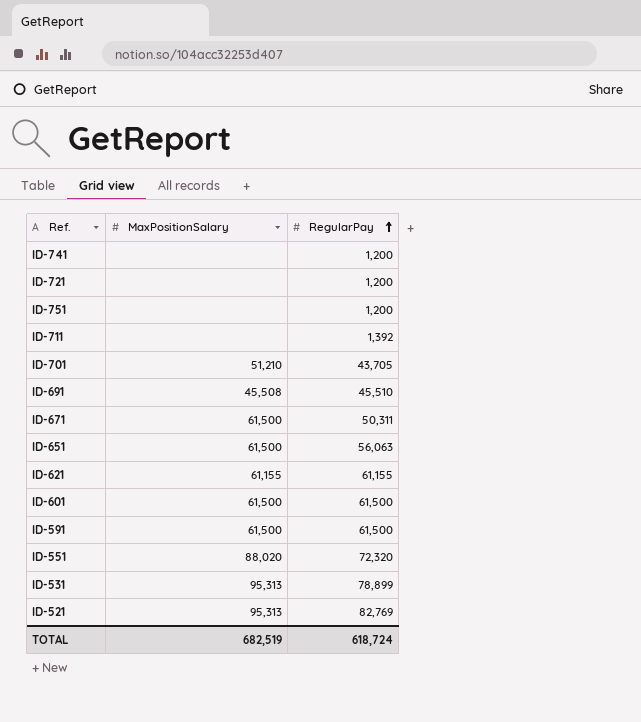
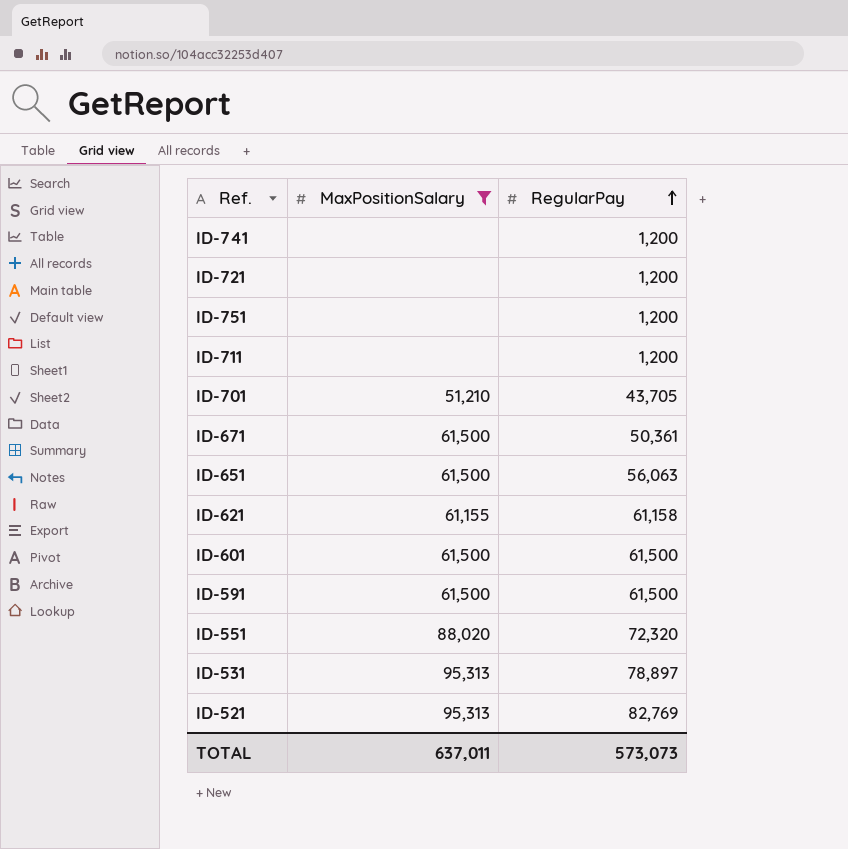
filter: none -> MaxPositionSalary != 45,508
ID-711 | RegularPay: 1,392 -> 1,200
ID-671 | RegularPay: 50,311 -> 50,361
ID-621 | RegularPay: 61,155 -> 61,158
ID-531 | RegularPay: 78,899 -> 78,897
TOTAL | MaxPositionSalary: 682,519 -> 637,011
TOTAL | RegularPay: 618,724 -> 573,073

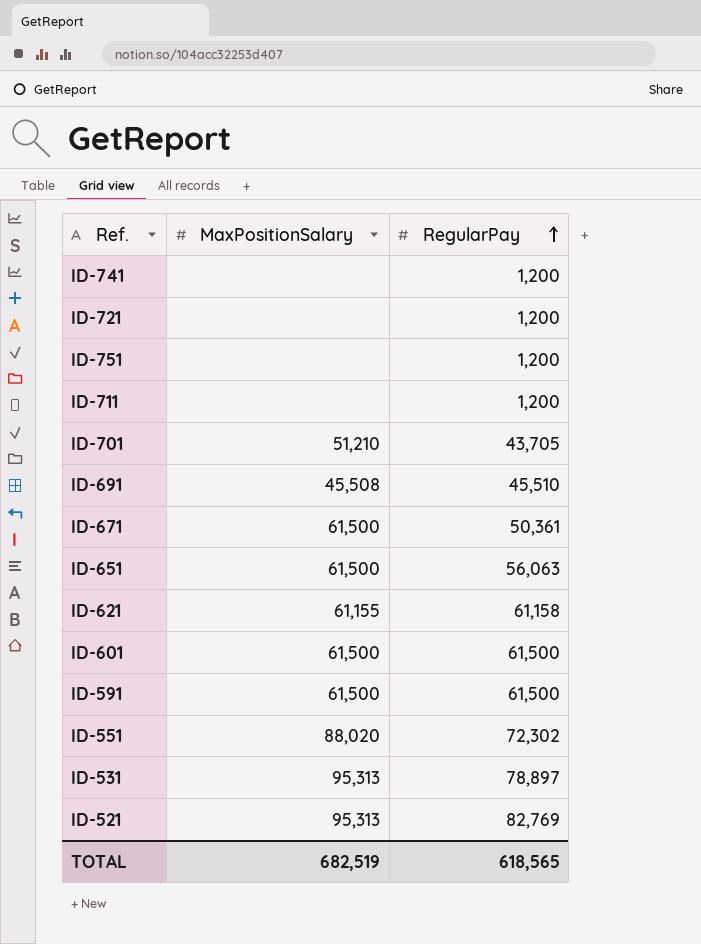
filter: MaxPositionSalary != 45,508 -> none
ID-551 | RegularPay: 72,320 -> 72,302
TOTAL | MaxPositionSalary: 637,011 -> 682,519
TOTAL | RegularPay: 573,073 -> 618,565

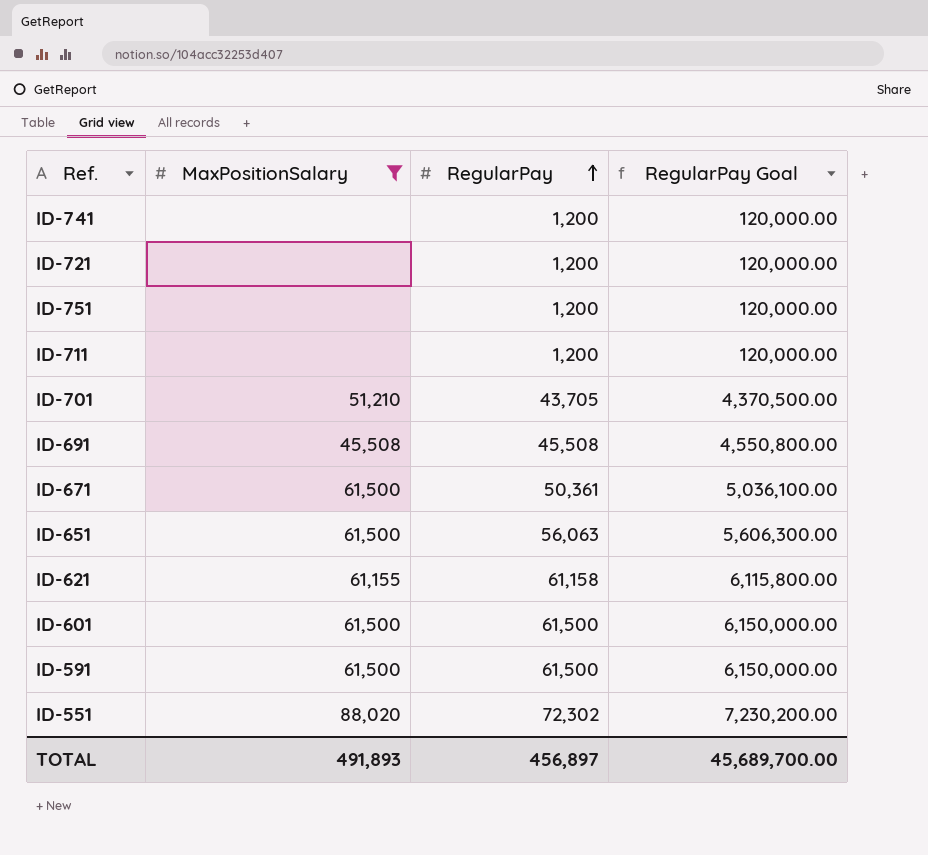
filter: none -> MaxPositionSalary != 95,313
column RegularPay Goal | formula: none -> [RegularPay] * 100
ID-691 | RegularPay: 45,510 -> 45,508
TOTAL | MaxPositionSalary: 682,519 -> 491,893
TOTAL | RegularPay: 618,565 -> 456,897

